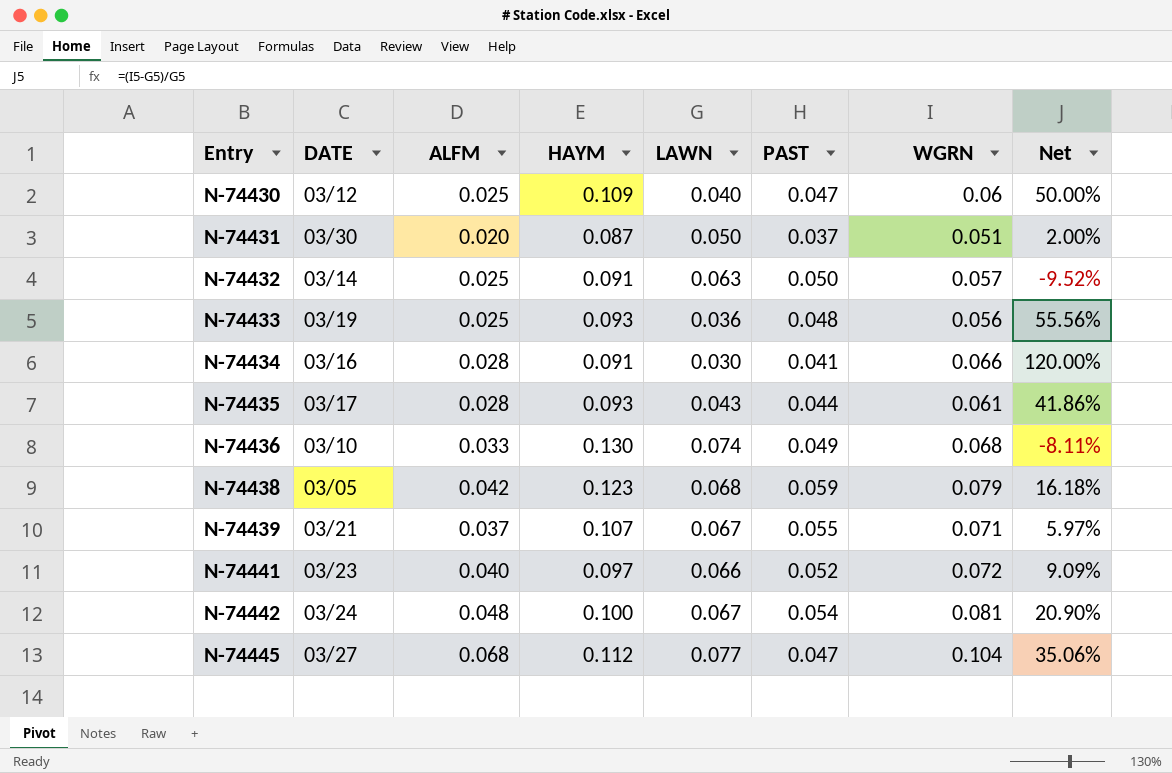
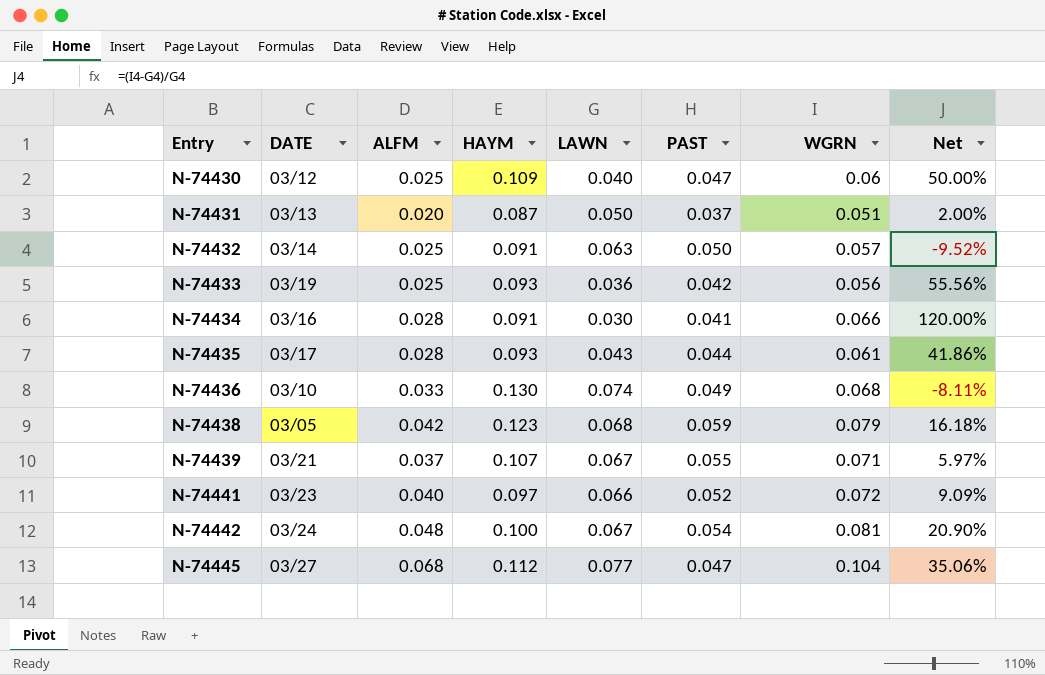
N-74431 | DATE: 03/30 -> 03/13
N-74433 | PAST: 0.048 -> 0.042

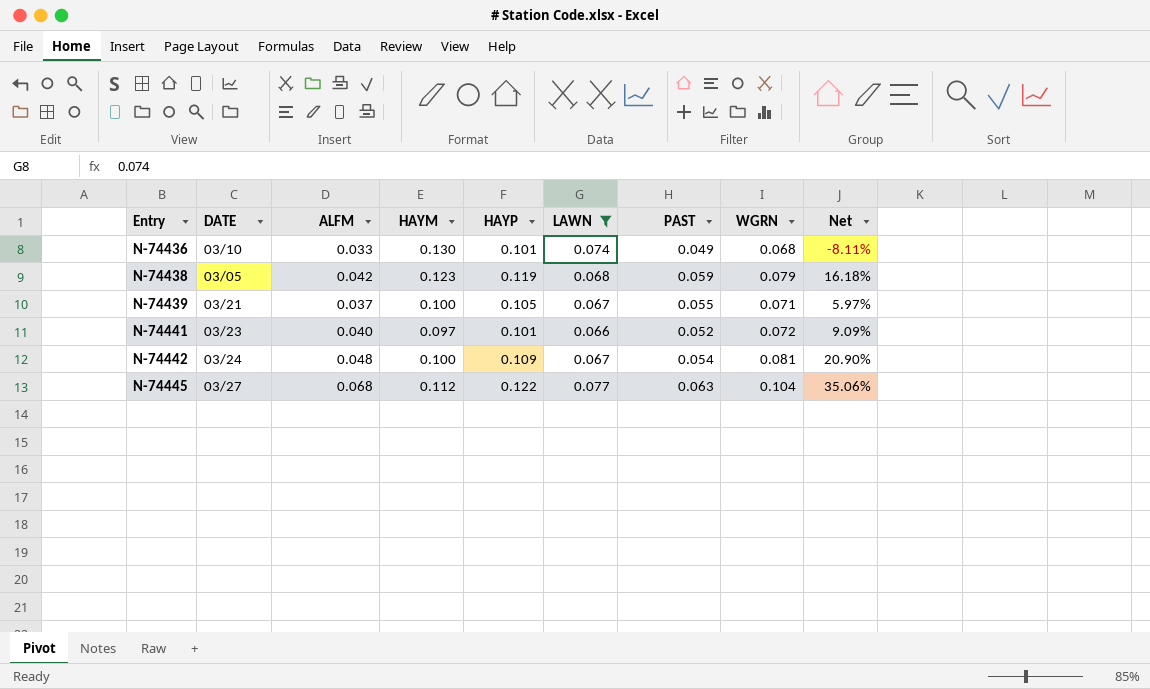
filter: none -> LAWN >= 0.066
column HAYP | position: none -> 5
N-74439 | HAYM: 0.107 -> 0.100
N-74445 | PAST: 0.047 -> 0.063

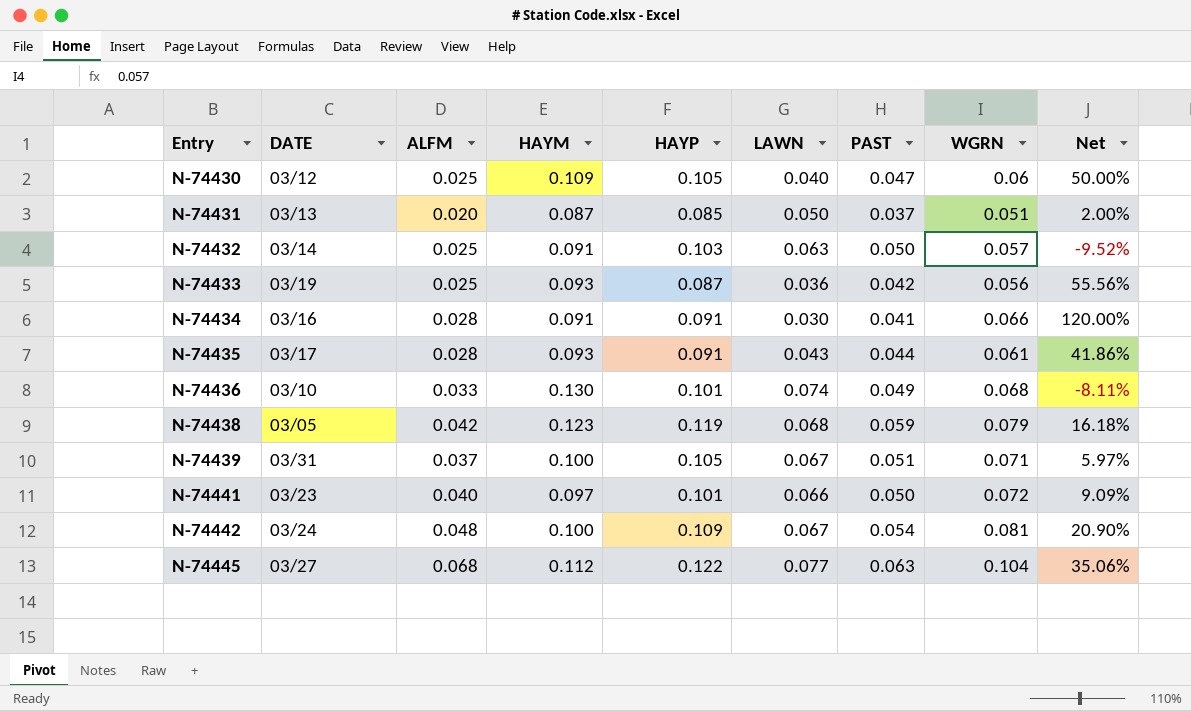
filter: LAWN >= 0.066 -> none
N-74439 | DATE: 03/21 -> 03/31
N-74439 | PAST: 0.055 -> 0.051
N-74441 | PAST: 0.052 -> 0.050

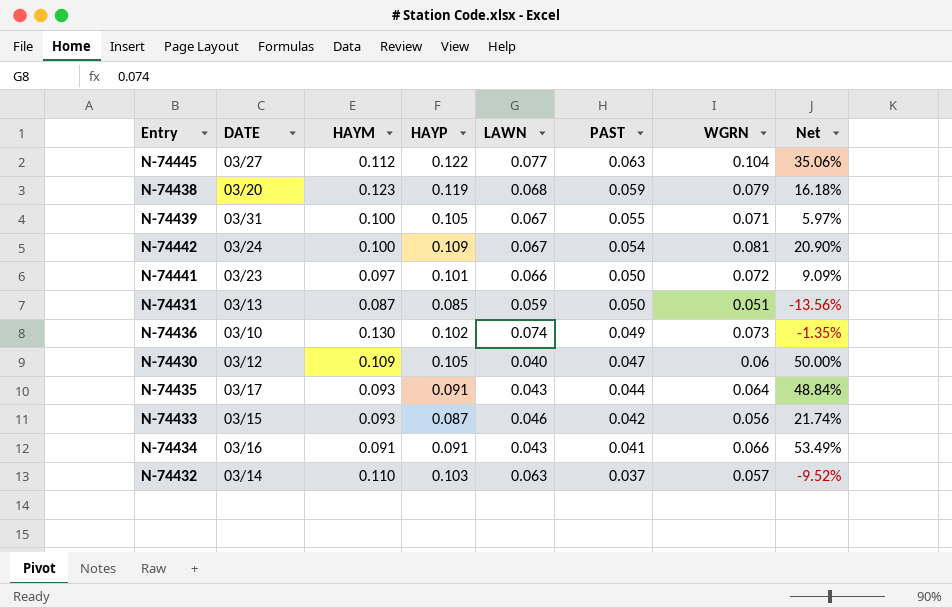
row order: Entry ascending -> PAST descending
column ALFM | position: 3 -> none
N-74438 | DATE: 03/05 -> 03/20
N-74439 | PAST: 0.051 -> 0.055
N-74431 | LAWN: 0.050 -> 0.059
N-74431 | PAST: 0.037 -> 0.050
N-74431 | Net: 2.00% -> -13.56%
N-74436 | HAYP: 0.101 -> 0.102
N-74436 | WGRN: 0.068 -> 0.073
N-74436 | Net: -8.11% -> -1.35%
N-74435 | WGRN: 0.061 -> 0.064
N-74435 | Net: 41.86% -> 48.84%
N-74433 | DATE: 03/19 -> 03/15
N-74433 | LAWN: 0.036 -> 0.046
N-74433 | Net: 55.56% -> 21.74%
N-74434 | LAWN: 0.030 -> 0.043
N-74434 | Net: 120.00% -> 53.49%
N-74432 | HAYM: 0.091 -> 0.110
N-74432 | PAST: 0.050 -> 0.037

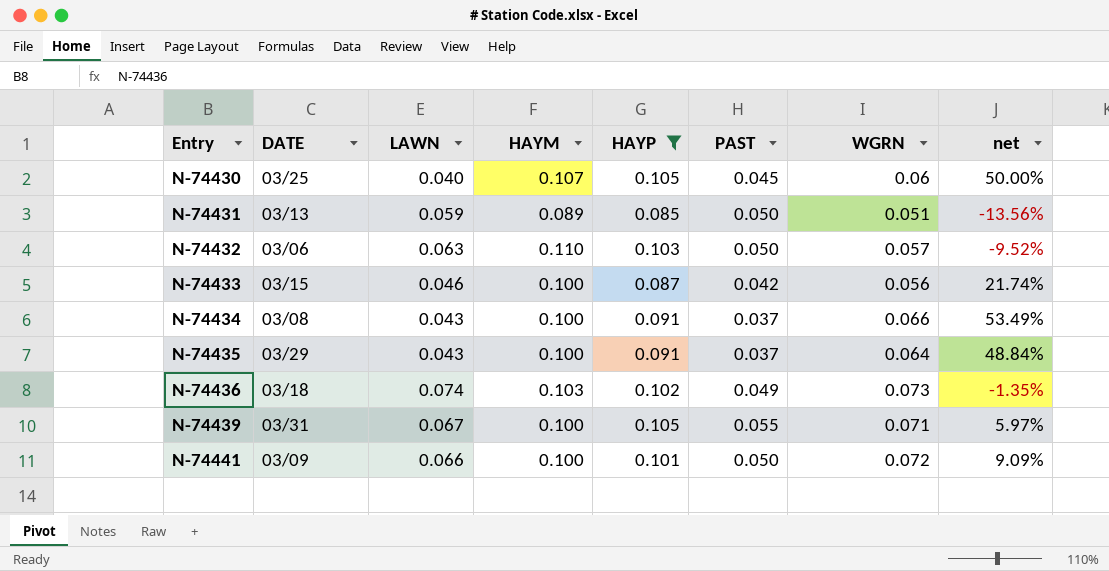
filter: none -> HAYP <= 0.105
row order: PAST descending -> Entry ascending
column LAWN | position: 5 -> 3
column name: Net -> net
N-74430 | DATE: 03/12 -> 03/25
N-74430 | HAYM: 0.109 -> 0.107
N-74430 | PAST: 0.047 -> 0.045
N-74431 | HAYM: 0.087 -> 0.089
N-74432 | DATE: 03/14 -> 03/06
N-74432 | PAST: 0.037 -> 0.050
N-74433 | HAYM: 0.093 -> 0.100
N-74434 | DATE: 03/16 -> 03/08
N-74434 | HAYM: 0.091 -> 0.100
N-74434 | PAST: 0.041 -> 0.037
N-74435 | DATE: 03/17 -> 03/29
N-74435 | HAYM: 0.093 -> 0.100
N-74435 | PAST: 0.044 -> 0.037
N-74436 | DATE: 03/10 -> 03/18
N-74436 | HAYM: 0.130 -> 0.103
N-74441 | DATE: 03/23 -> 03/09
N-74441 | HAYM: 0.097 -> 0.100

